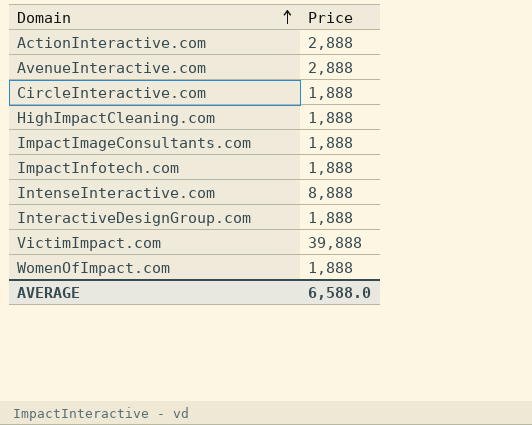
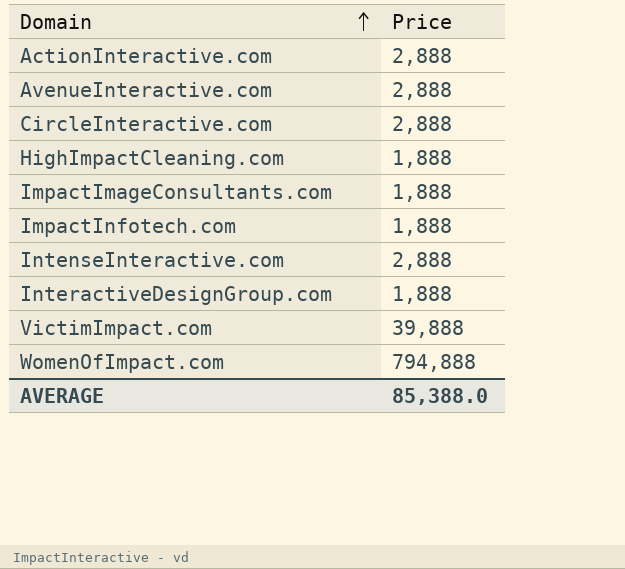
CircleInteractive.com | Price: 1,888 -> 2,888
IntenseInteractive.com | Price: 8,888 -> 2,888
WomenOfImpact.com | Price: 1,888 -> 794,888
AVERAGE | Price: 6,588.0 -> 85,388.0

